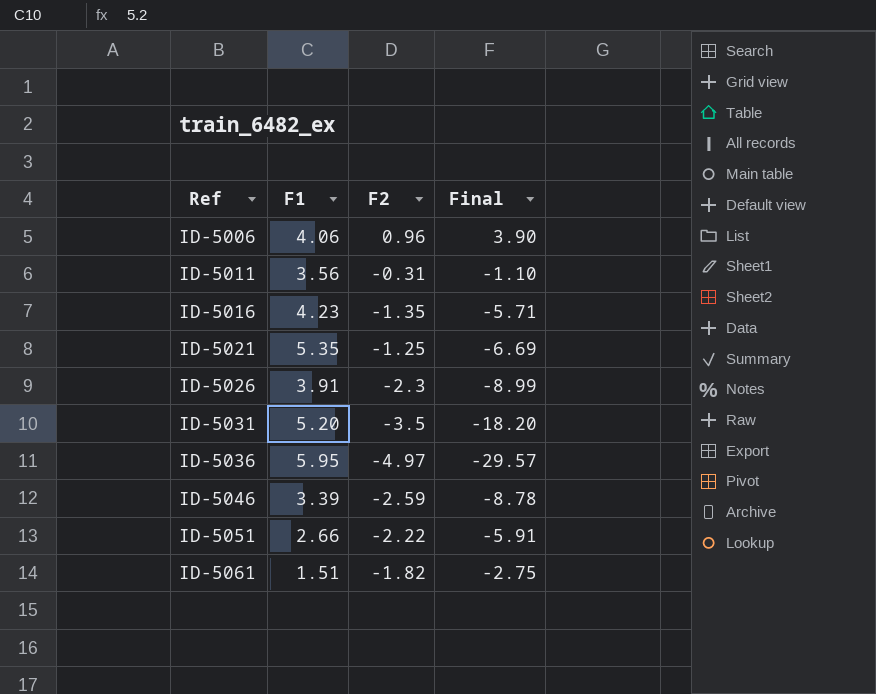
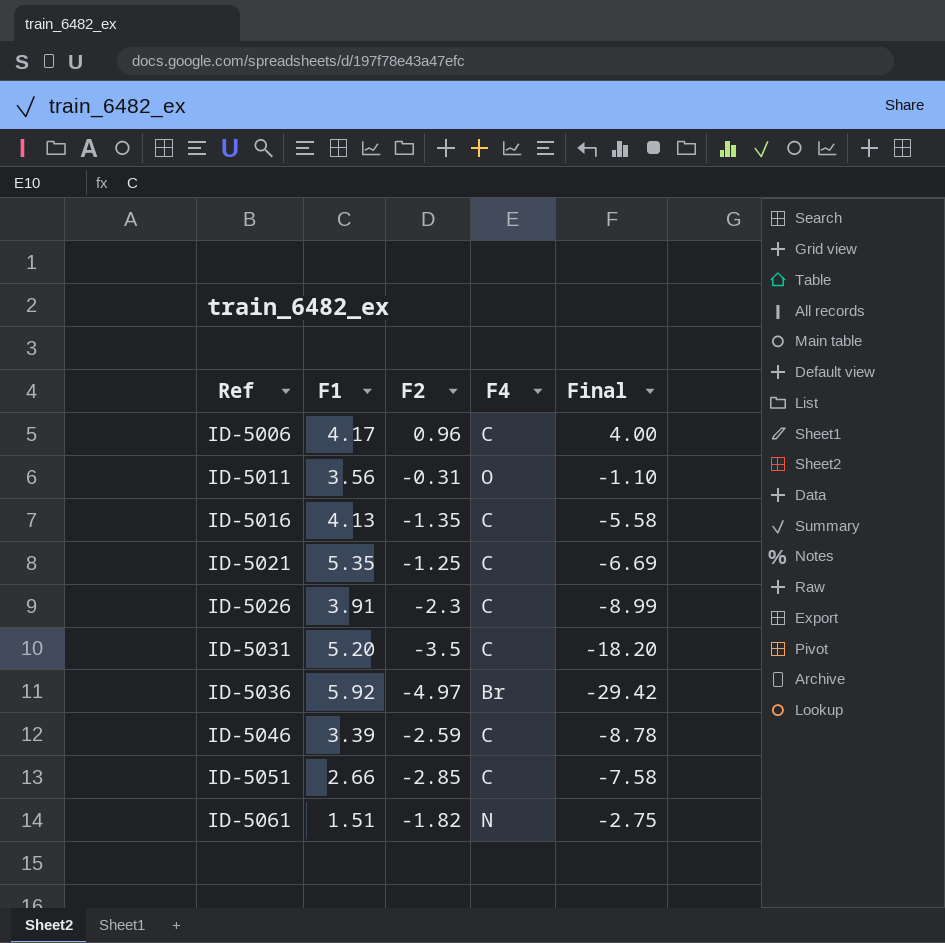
column F4 | position: none -> 4
ID-5006 | F1: 4.06 -> 4.17
ID-5006 | Final: 3.90 -> 4.00
ID-5016 | F1: 4.23 -> 4.13
ID-5016 | Final: -5.71 -> -5.58
ID-5036 | F1: 5.95 -> 5.92
ID-5036 | Final: -29.57 -> -29.42
ID-5051 | F2: -2.22 -> -2.85
ID-5051 | Final: -5.91 -> -7.58

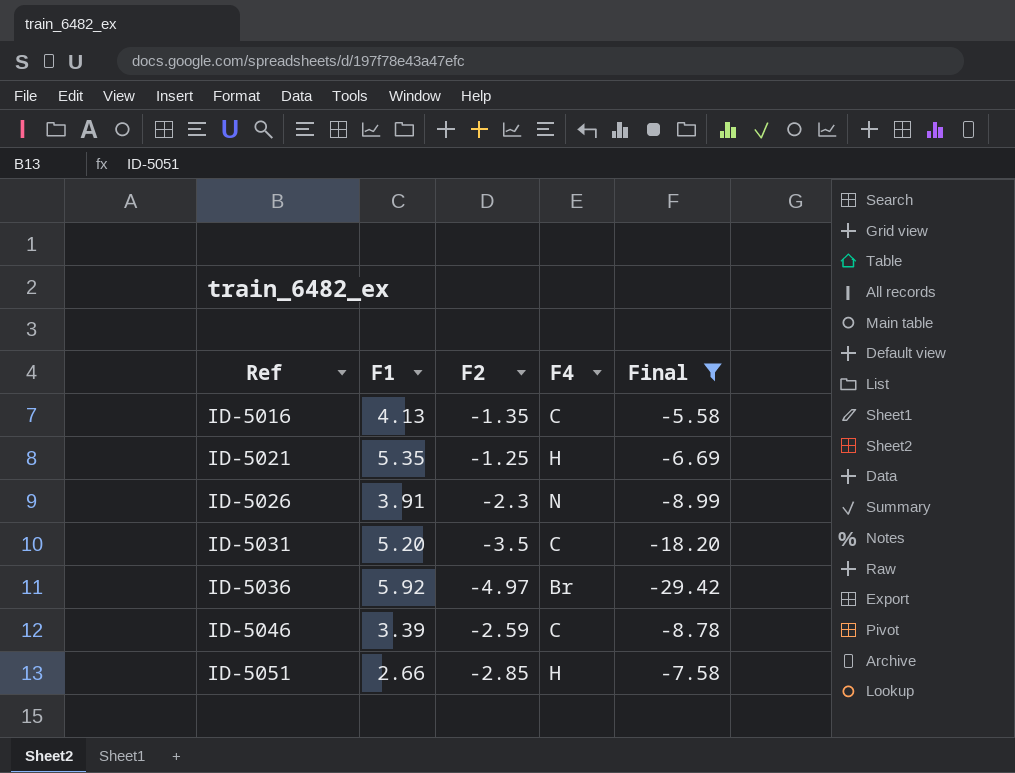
filter: none -> Final <= -5.58
ID-5021 | F4: C -> H
ID-5026 | F4: C -> N
ID-5051 | F4: C -> H

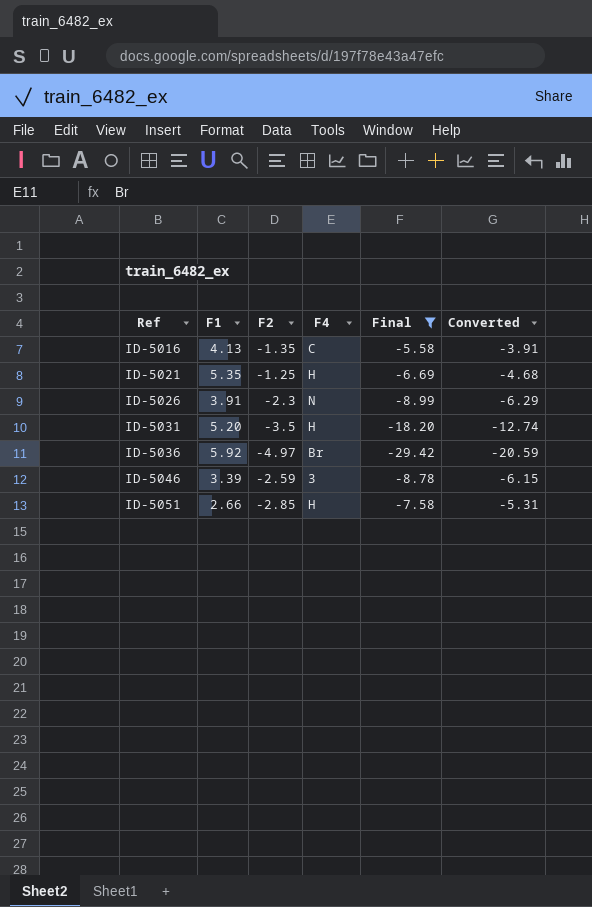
column Converted | formula: none -> [Final] * 0.7
ID-5031 | F4: C -> H
ID-5046 | F4: C -> 3

